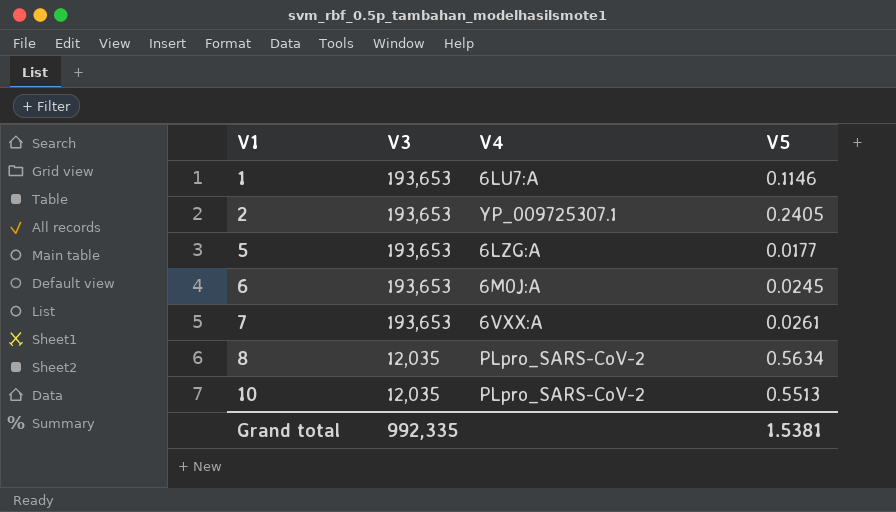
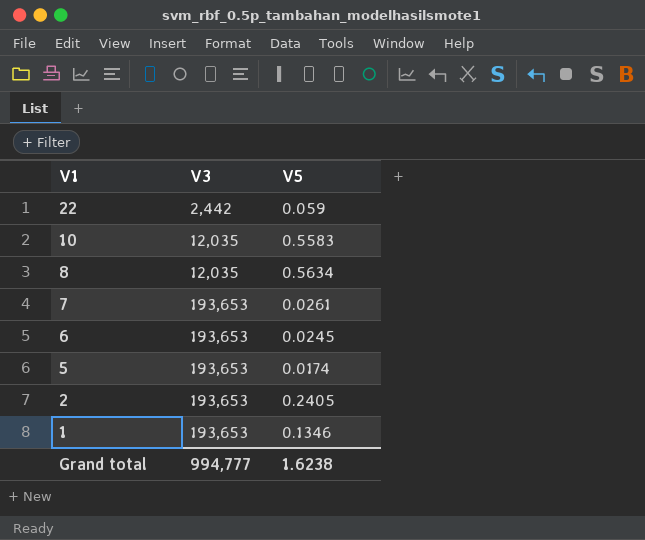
row order: V1 ascending -> V1 descending
column V4 | position: 3 -> none
row 22: none -> 2,442 | 0.059
10 | V5: 0.5513 -> 0.5583
5 | V5: 0.0177 -> 0.0174
1 | V5: 0.1146 -> 0.1346
Grand total | V3: 992,335 -> 994,777
Grand total | V5: 1.5381 -> 1.6238

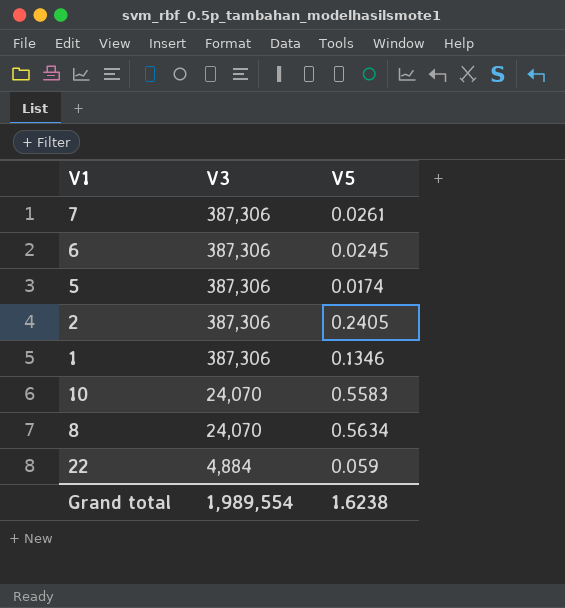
row order: V1 descending -> V3 descending
7 | V3: 193,653 -> 387,306
6 | V3: 193,653 -> 387,306
5 | V3: 193,653 -> 387,306
2 | V3: 193,653 -> 387,306
1 | V3: 193,653 -> 387,306
10 | V3: 12,035 -> 24,070
8 | V3: 12,035 -> 24,070
22 | V3: 2,442 -> 4,884
Grand total | V3: 994,777 -> 1,989,554

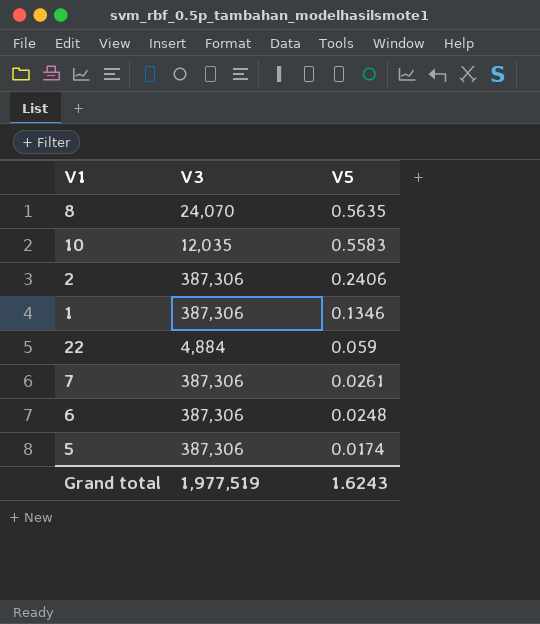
row order: V3 descending -> V5 descending
8 | V5: 0.5634 -> 0.5635
10 | V3: 24,070 -> 12,035
2 | V5: 0.2405 -> 0.2406
6 | V5: 0.0245 -> 0.0248
Grand total | V3: 1,989,554 -> 1,977,519
Grand total | V5: 1.6238 -> 1.6243

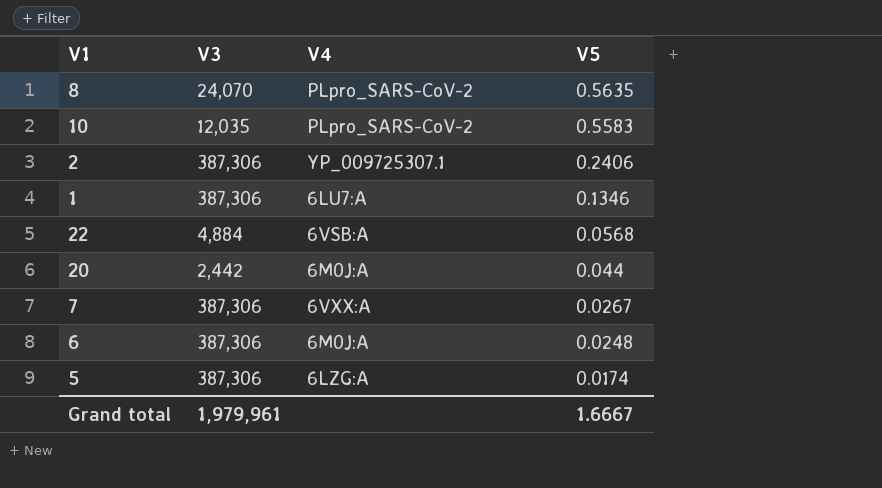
column V4 | position: none -> 3
22 | V5: 0.059 -> 0.0568
row 20: none -> 2,442 | 6M0J:A | 0.044
7 | V5: 0.0261 -> 0.0267
Grand total | V3: 1,977,519 -> 1,979,961
Grand total | V5: 1.6243 -> 1.6667

